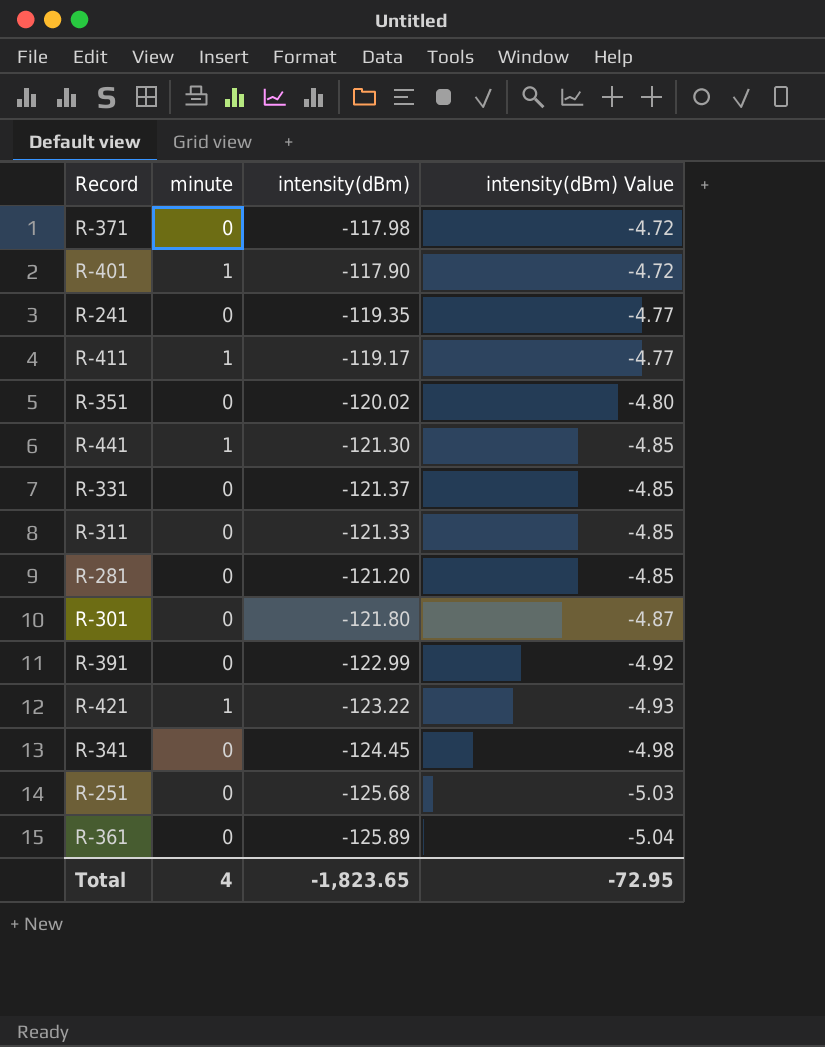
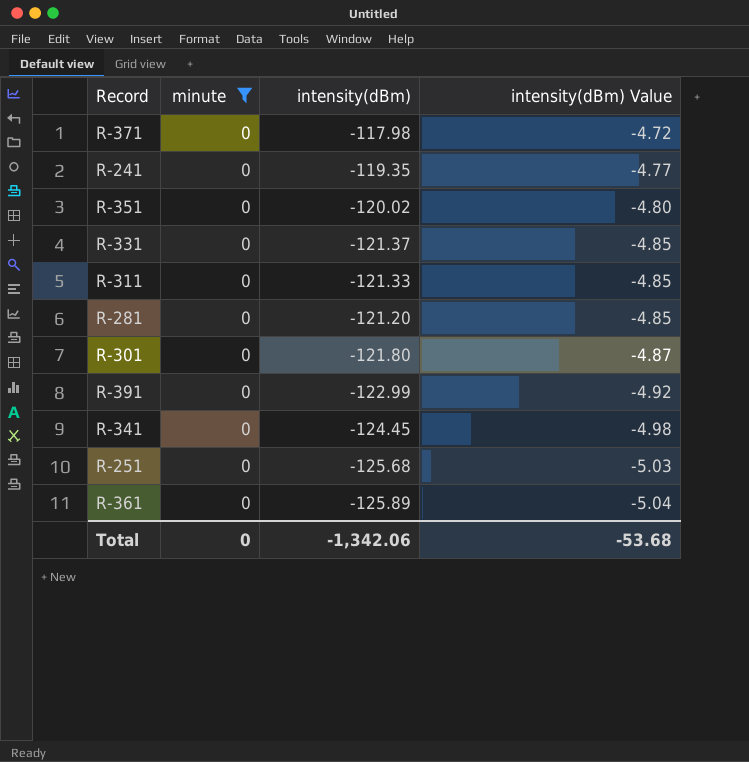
filter: none -> minute = 0
Total | minute: 4 -> 0
Total | intensity(dBm): -1,823.65 -> -1,342.06
Total | intensity(dBm) Value: -72.95 -> -53.68

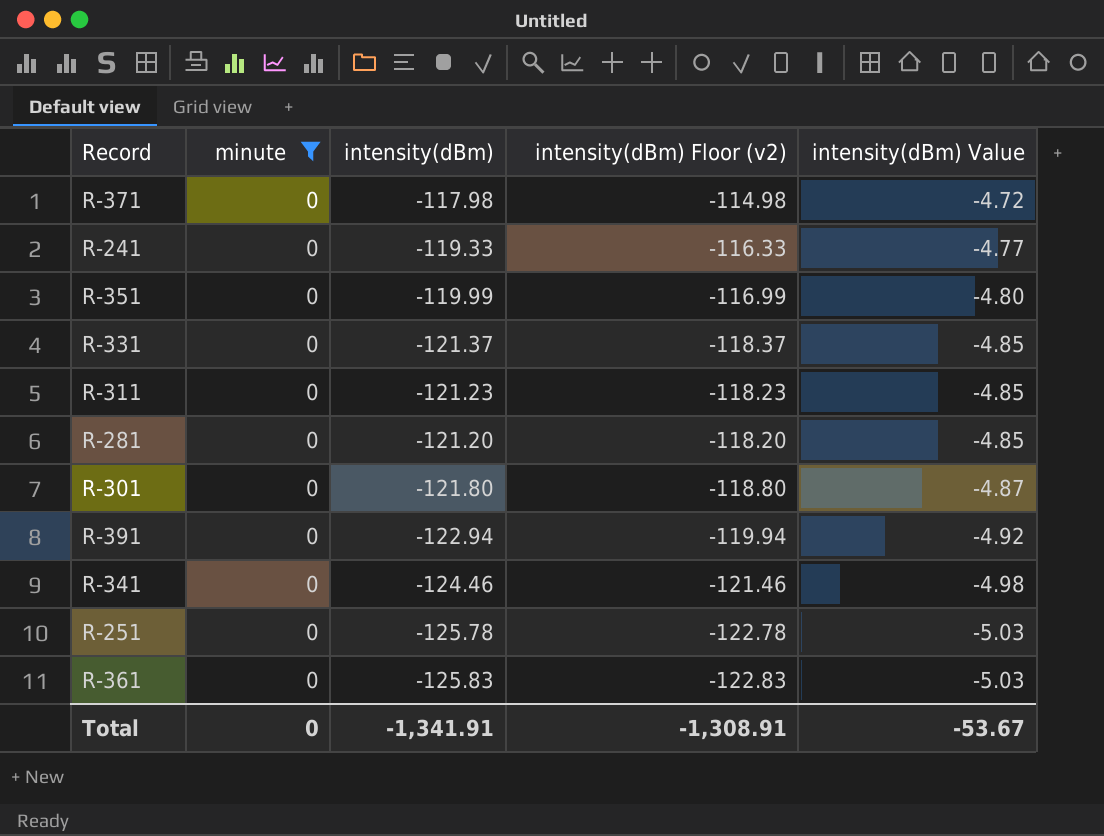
column intensity(dBm) Floor (v2) | formula: none -> [intensity(dBm)] + 3
R-241 | intensity(dBm): -119.35 -> -119.33
R-351 | intensity(dBm): -120.02 -> -119.99
R-311 | intensity(dBm): -121.33 -> -121.23
R-391 | intensity(dBm): -122.99 -> -122.94
R-341 | intensity(dBm): -124.45 -> -124.46
R-251 | intensity(dBm): -125.68 -> -125.78
R-361 | intensity(dBm): -125.89 -> -125.83
R-361 | intensity(dBm) Value: -5.04 -> -5.03
Total | intensity(dBm): -1,342.06 -> -1,341.91
Total | intensity(dBm) Value: -53.68 -> -53.67

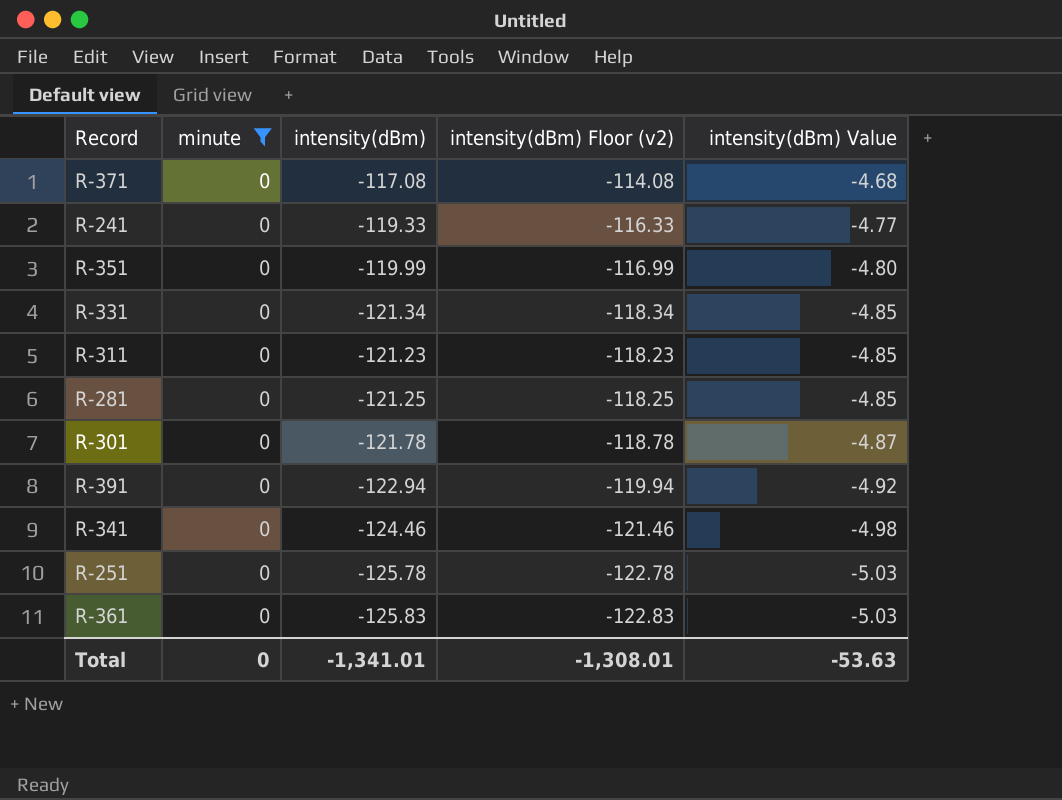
R-371 | intensity(dBm): -117.98 -> -117.08
R-371 | intensity(dBm) Floor (v2): -114.98 -> -114.08
R-371 | intensity(dBm) Value: -4.72 -> -4.68
R-331 | intensity(dBm): -121.37 -> -121.34
R-331 | intensity(dBm) Floor (v2): -118.37 -> -118.34
R-281 | intensity(dBm): -121.20 -> -121.25
R-281 | intensity(dBm) Floor (v2): -118.20 -> -118.25
R-301 | intensity(dBm): -121.80 -> -121.78
R-301 | intensity(dBm) Floor (v2): -118.80 -> -118.78
Total | intensity(dBm): -1,341.91 -> -1,341.01
Total | intensity(dBm) Floor (v2): -1,308.91 -> -1,308.01
Total | intensity(dBm) Value: -53.67 -> -53.63

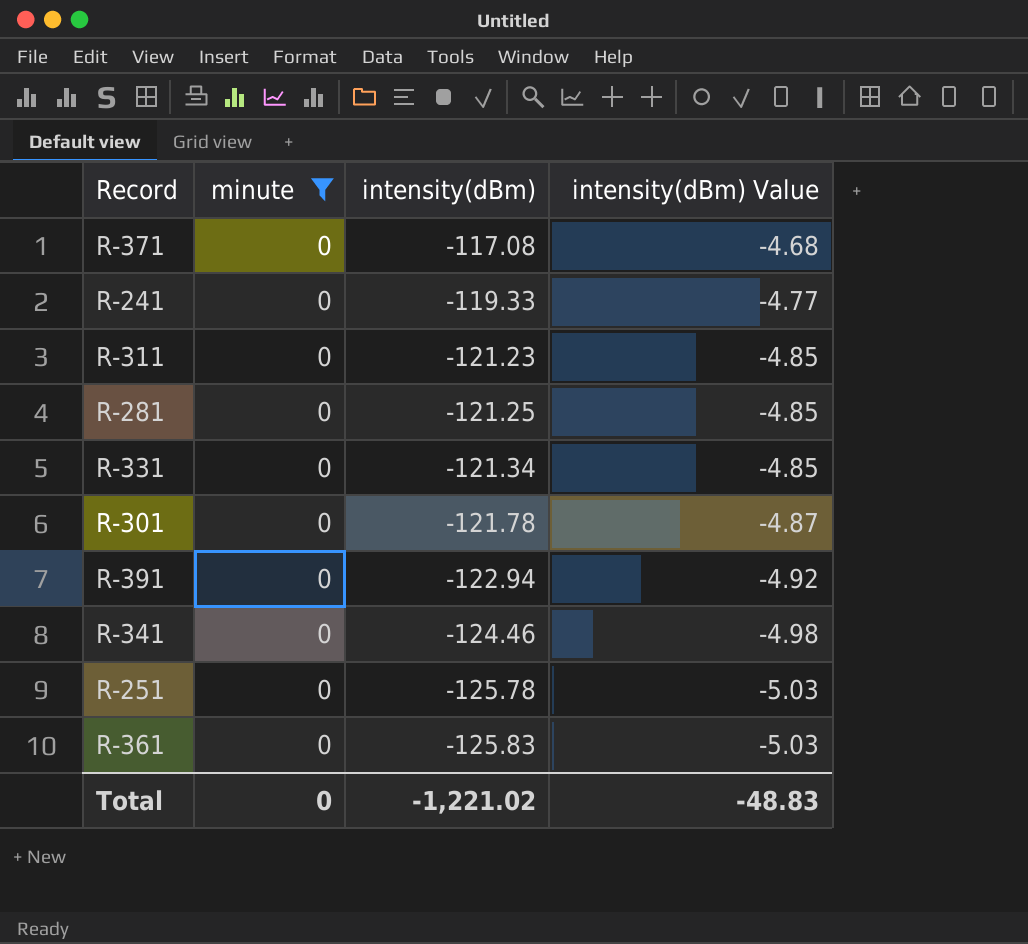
row order: intensity(dBm) Value descending -> intensity(dBm) descending
column intensity(dBm) Floor (v2) | formula: [intensity(dBm)] + 3 -> none
row R-351: 0 | -119.99 | -116.99 | -4.80 -> none
Total | intensity(dBm): -1,341.01 -> -1,221.02
Total | intensity(dBm) Value: -53.63 -> -48.83

